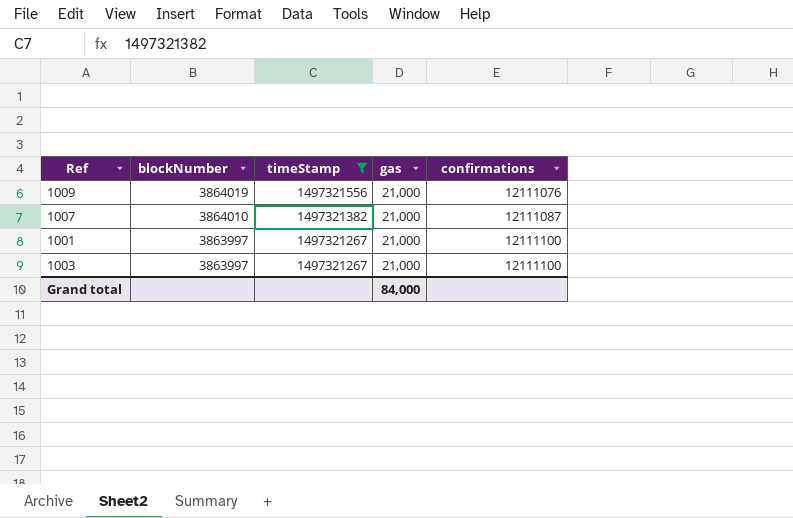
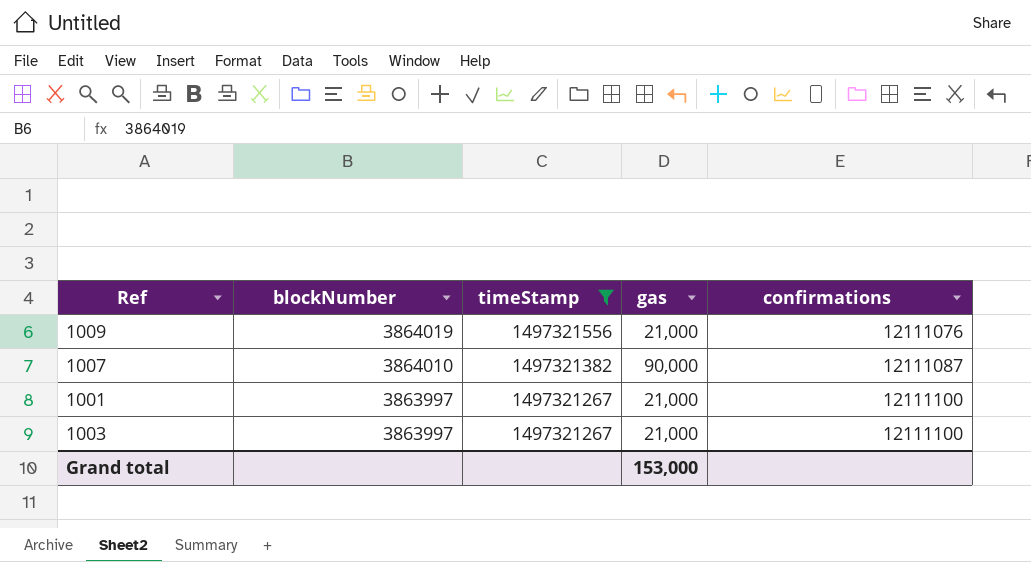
1007 | gas: 21,000 -> 90,000
Grand total | gas: 84,000 -> 153,000

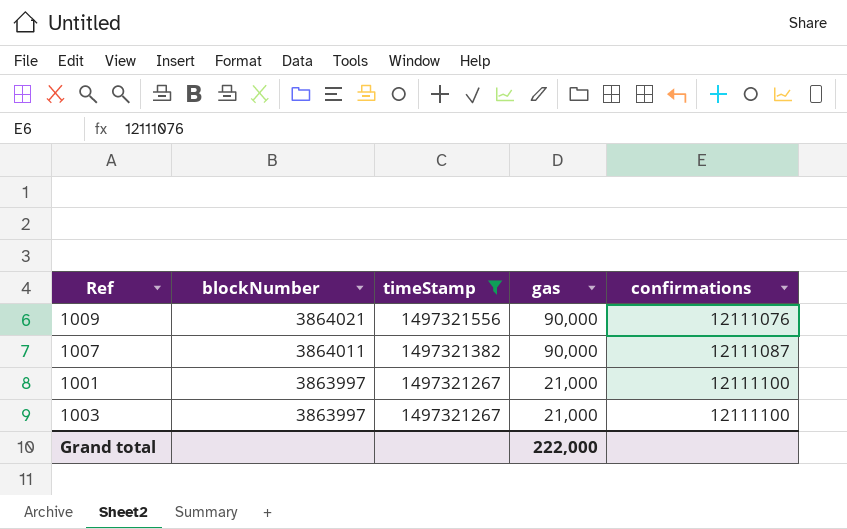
1009 | blockNumber: 3864019 -> 3864021
1009 | gas: 21,000 -> 90,000
1007 | blockNumber: 3864010 -> 3864011
Grand total | gas: 153,000 -> 222,000

